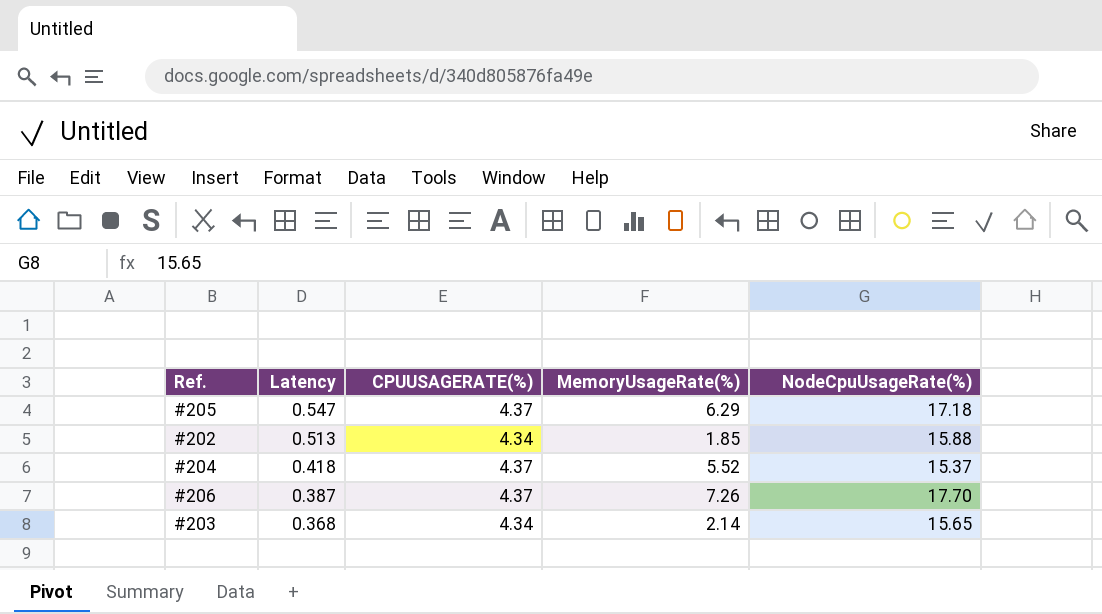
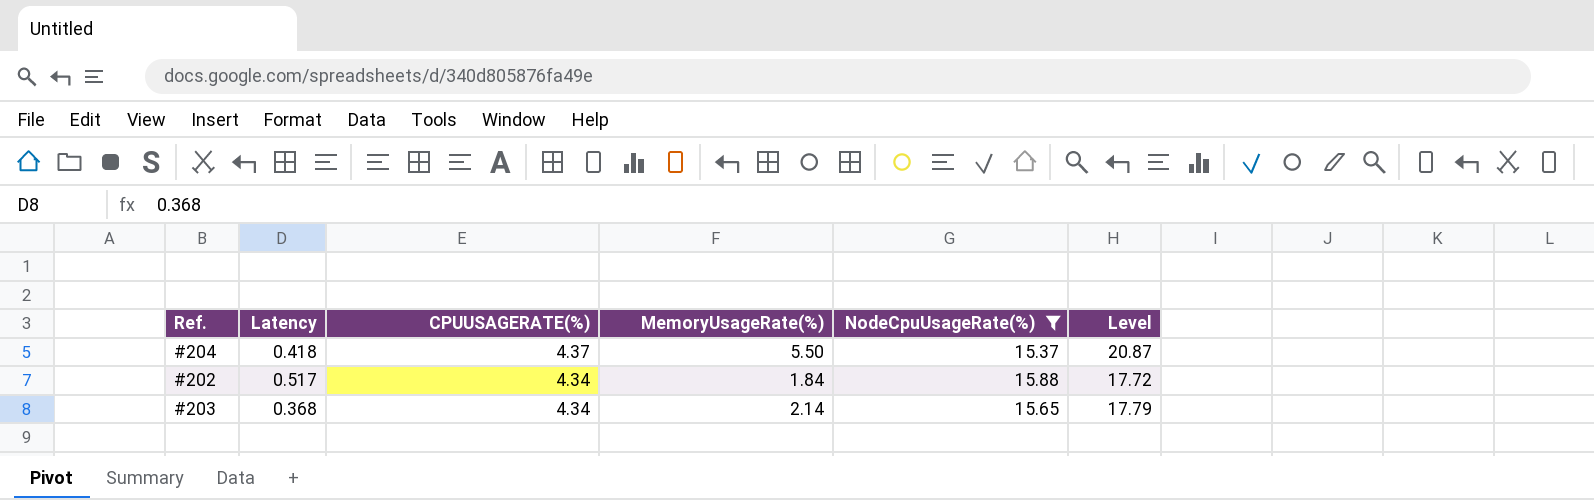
filter: none -> NodeCpuUsageRate(%) <= 15.88
row order: Latency descending -> CPUUSAGERATE(%) descending
column Level | formula: none -> [MemoryUsageRate(%)] + [NodeCpuUsageRate(%)]
#204 | MemoryUsageRate(%): 5.52 -> 5.50
#202 | Latency: 0.513 -> 0.517
#202 | MemoryUsageRate(%): 1.85 -> 1.84

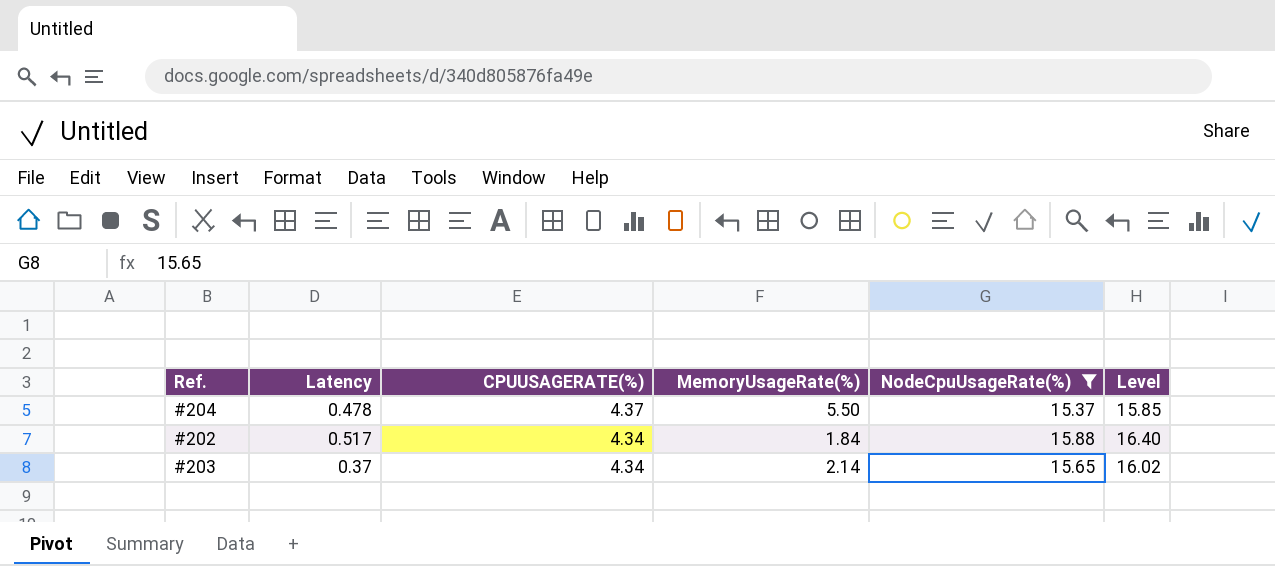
column Level | formula: [MemoryUsageRate(%)] + [NodeCpuUsageRate(%)] -> [Latency] + [NodeCpuUsageRate(%)]
#204 | Latency: 0.418 -> 0.478
#203 | Latency: 0.368 -> 0.37

